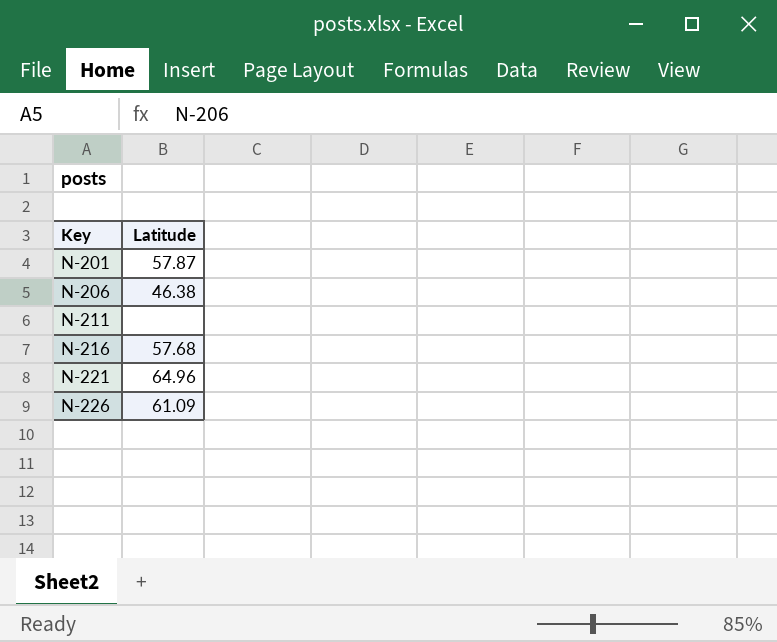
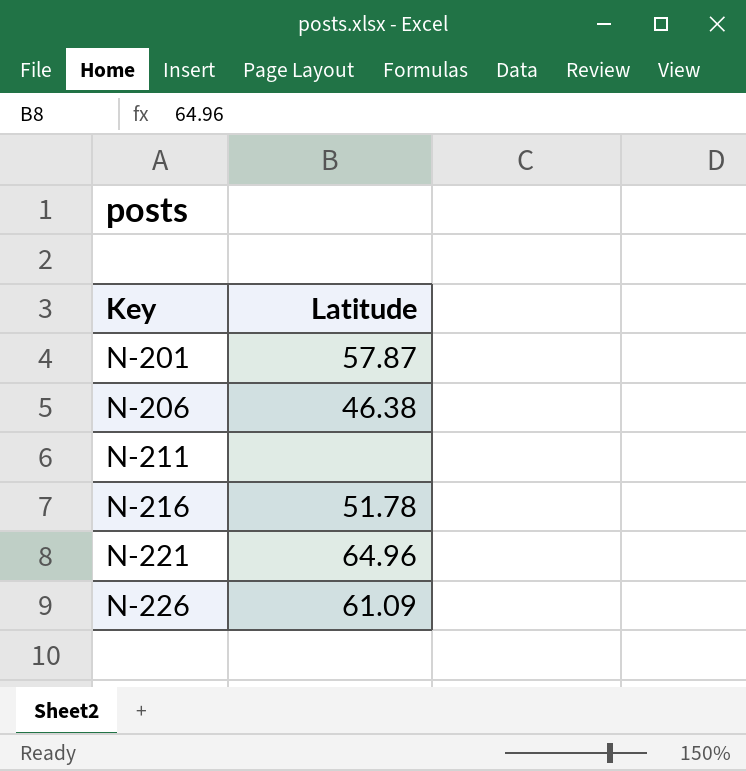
N-216 | Latitude: 57.68 -> 51.78

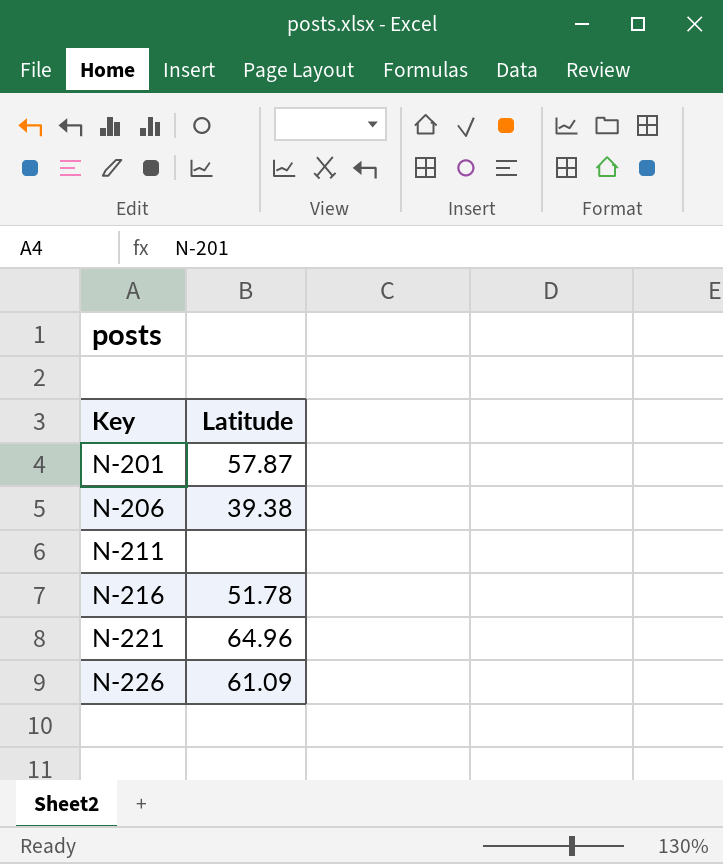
N-206 | Latitude: 46.38 -> 39.38

